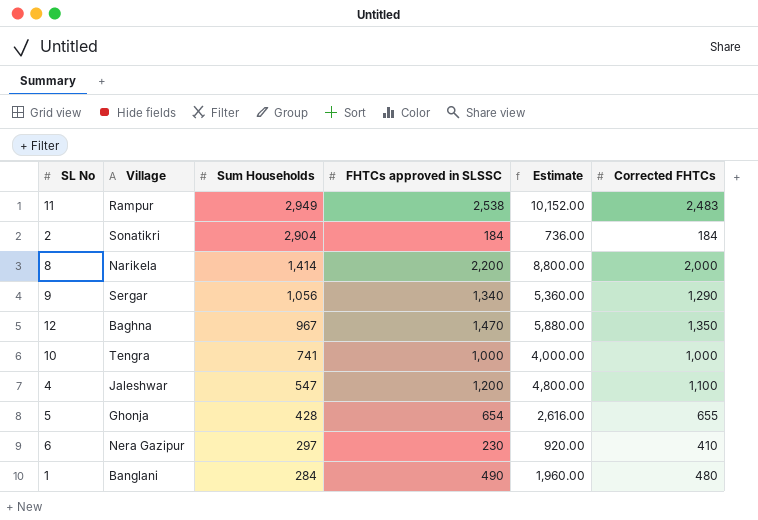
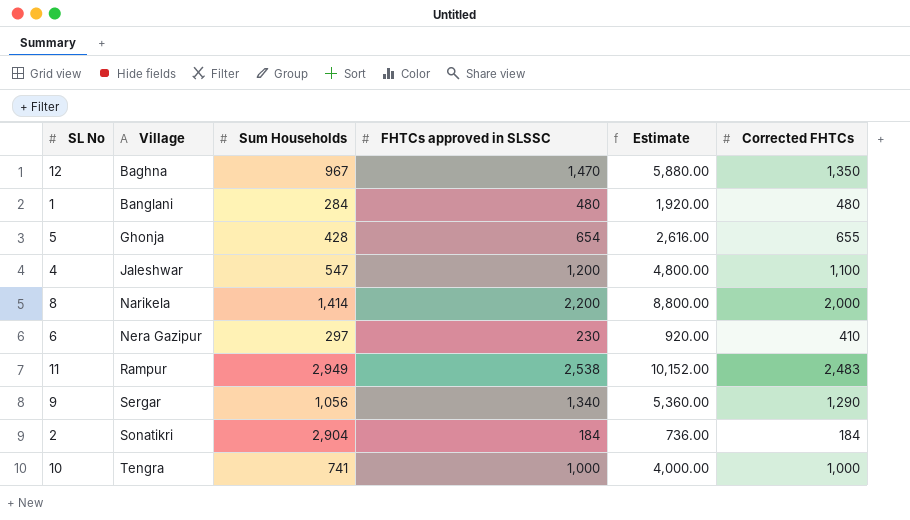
row order: Sum Households descending -> Village ascending
1 | FHTCs approved in SLSSC: 490 -> 480
1 | Estimate: 1,960.00 -> 1,920.00

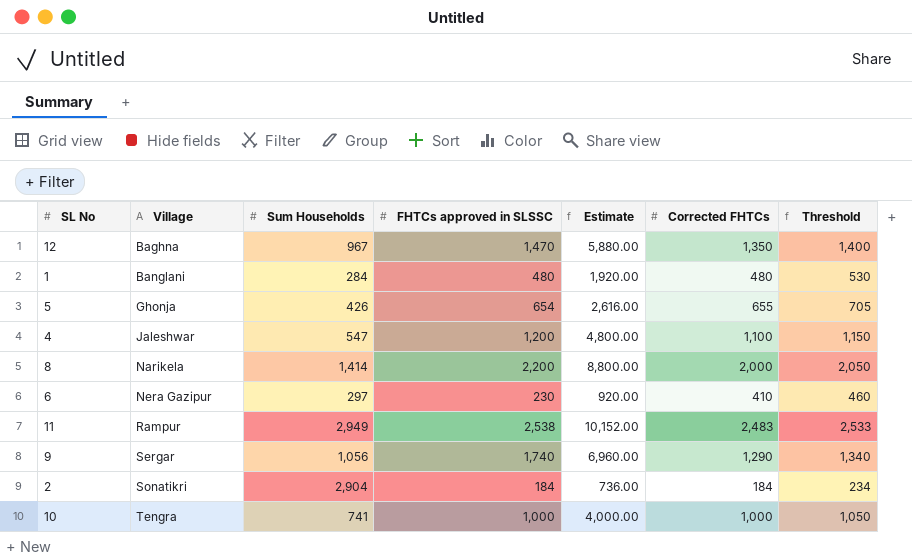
column Threshold | formula: none -> [Corrected FHTCs] + 50
5 | Sum Households: 428 -> 426
9 | FHTCs approved in SLSSC: 1,340 -> 1,740
9 | Estimate: 5,360.00 -> 6,960.00

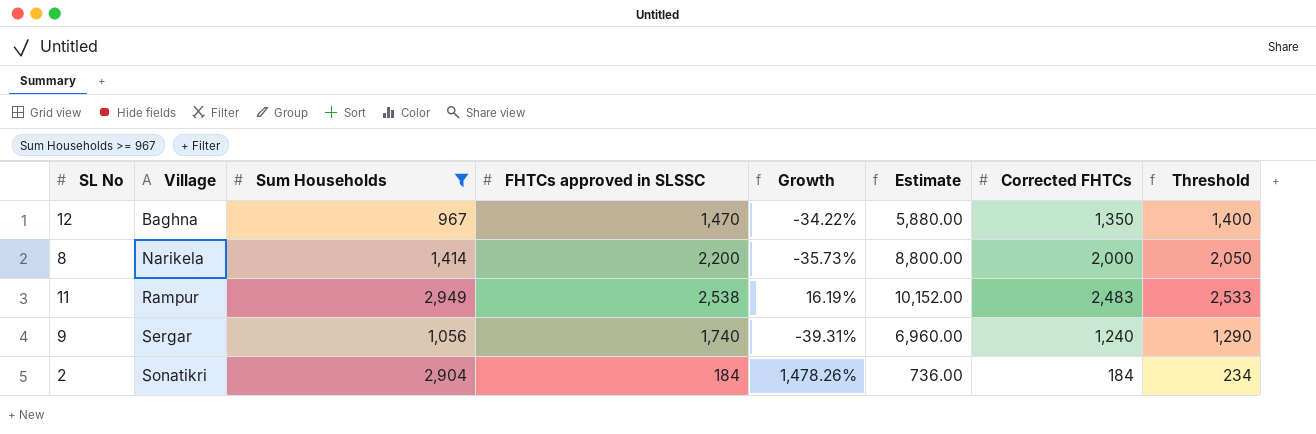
filter: none -> Sum Households >= 967
column Growth | formula: none -> ([Sum Households] - [FHTCs approved in SLSSC]) / [FHTCs approved in SLSSC]
9 | Corrected FHTCs: 1,290 -> 1,240
9 | Threshold: 1,340 -> 1,290

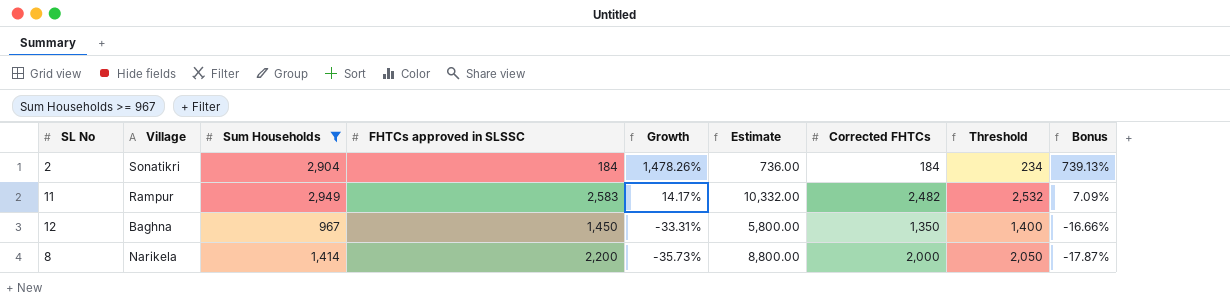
row order: Village ascending -> Growth descending
column Bonus | formula: none -> [Growth] * 0.5
row 9: Sergar | 1,056 | 1,740 | -39.31% | 6,960.00 | 1,240 | 1,290 -> none
11 | FHTCs approved in SLSSC: 2,538 -> 2,583
11 | Growth: 16.19% -> 14.17%
11 | Estimate: 10,152.00 -> 10,332.00
11 | Corrected FHTCs: 2,483 -> 2,482
11 | Threshold: 2,533 -> 2,532
12 | FHTCs approved in SLSSC: 1,470 -> 1,450
12 | Growth: -34.22% -> -33.31%
12 | Estimate: 5,880.00 -> 5,800.00

